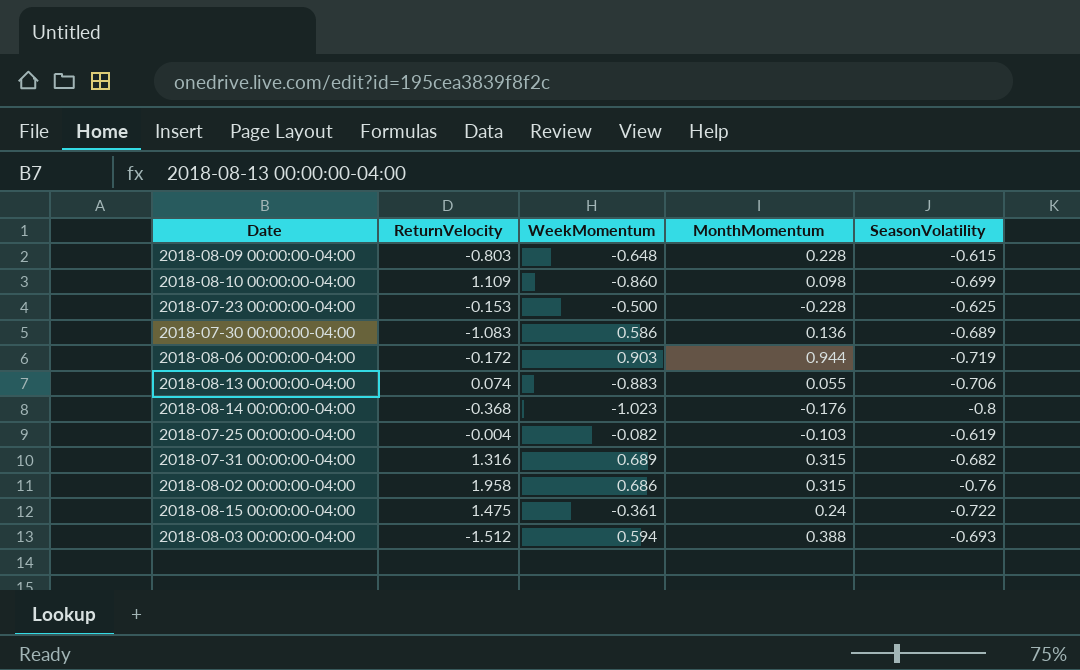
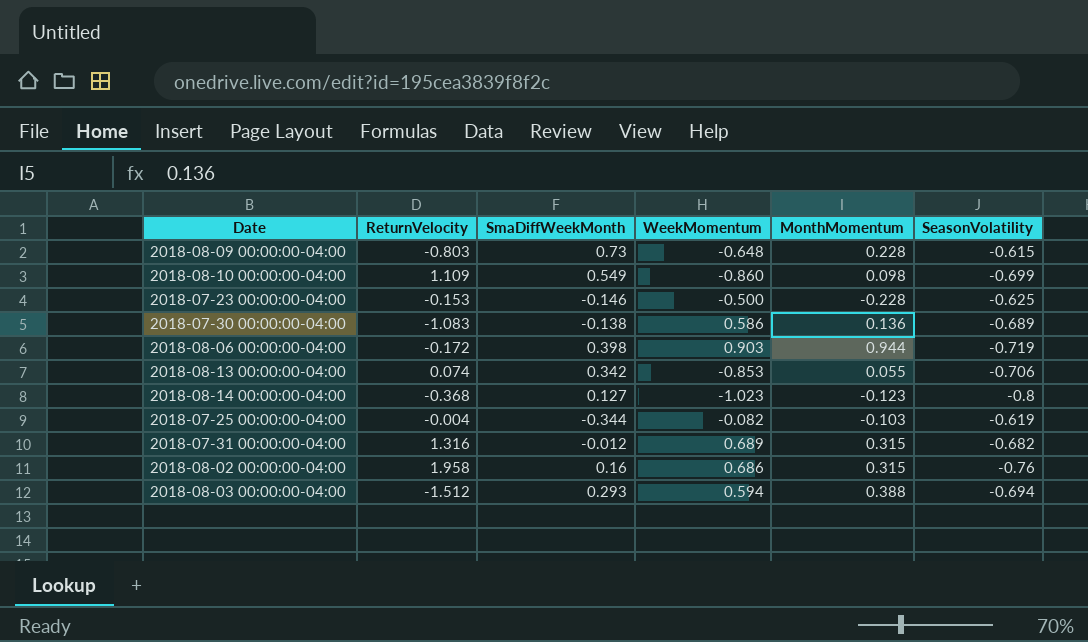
column SmaDiffWeekMonth | position: none -> 3
row 2018-08-15 00:00:00-04:00: 1.475 | -0.361 | 0.24 | -0.722 -> none
2018-08-13 00:00:00-04:00 | WeekMomentum: -0.883 -> -0.853
2018-08-14 00:00:00-04:00 | MonthMomentum: -0.176 -> -0.123
2018-08-03 00:00:00-04:00 | SeasonVolatility: -0.693 -> -0.694

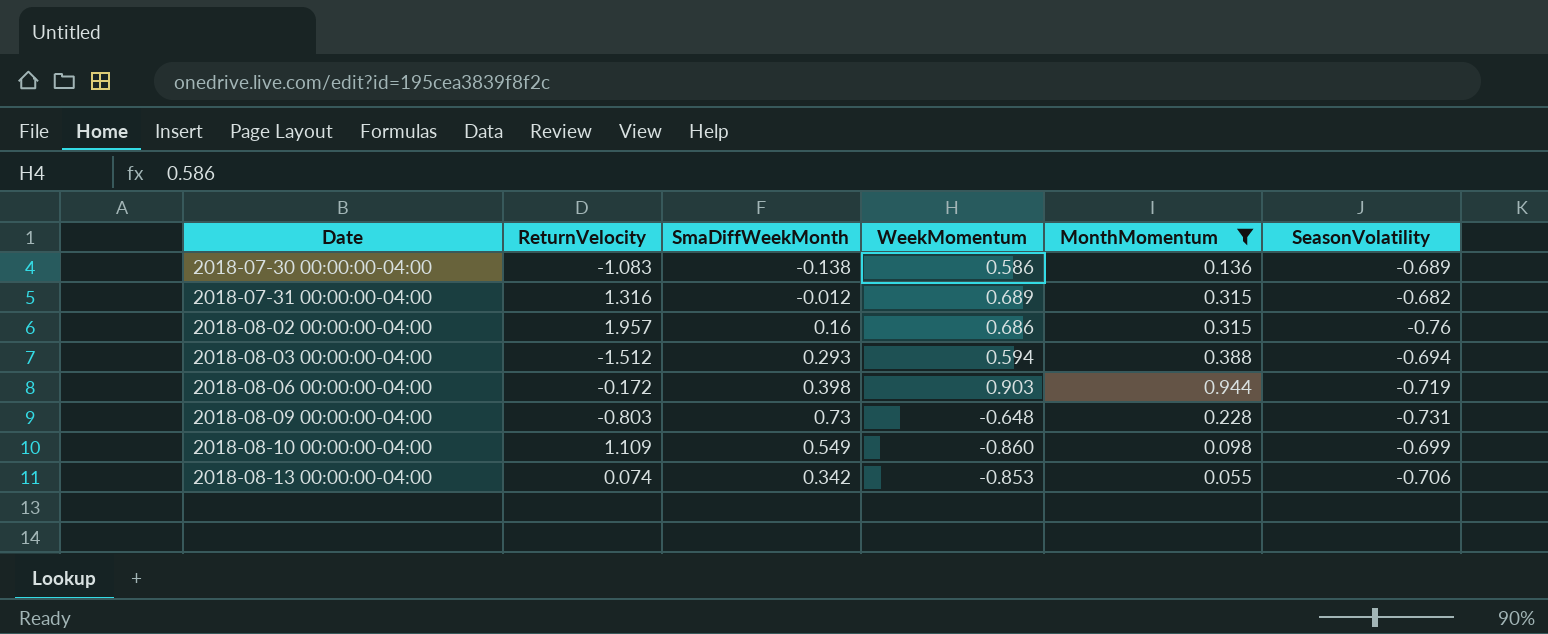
filter: none -> MonthMomentum >= 0.055
row order: none -> Date ascending
2018-08-02 00:00:00-04:00 | ReturnVelocity: 1.958 -> 1.957
2018-08-09 00:00:00-04:00 | SeasonVolatility: -0.615 -> -0.731

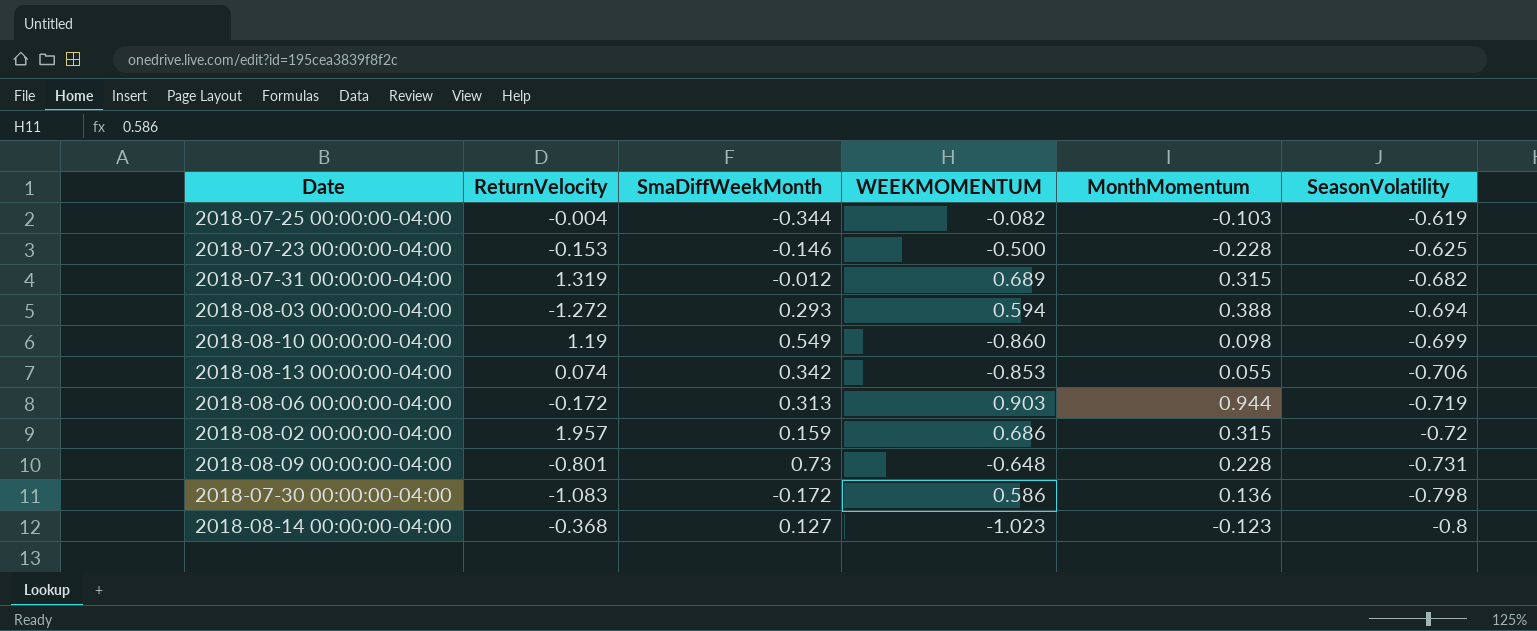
filter: MonthMomentum >= 0.055 -> none
row order: Date ascending -> SeasonVolatility descending
column name: WeekMomentum -> WEEKMOMENTUM
2018-07-31 00:00:00-04:00 | ReturnVelocity: 1.316 -> 1.319
2018-08-03 00:00:00-04:00 | ReturnVelocity: -1.512 -> -1.272
2018-08-10 00:00:00-04:00 | ReturnVelocity: 1.109 -> 1.19
2018-08-06 00:00:00-04:00 | SmaDiffWeekMonth: 0.398 -> 0.313
2018-08-02 00:00:00-04:00 | SmaDiffWeekMonth: 0.16 -> 0.159
2018-08-02 00:00:00-04:00 | SeasonVolatility: -0.76 -> -0.72
2018-08-09 00:00:00-04:00 | ReturnVelocity: -0.803 -> -0.801
2018-07-30 00:00:00-04:00 | SmaDiffWeekMonth: -0.138 -> -0.172
2018-07-30 00:00:00-04:00 | SeasonVolatility: -0.689 -> -0.798

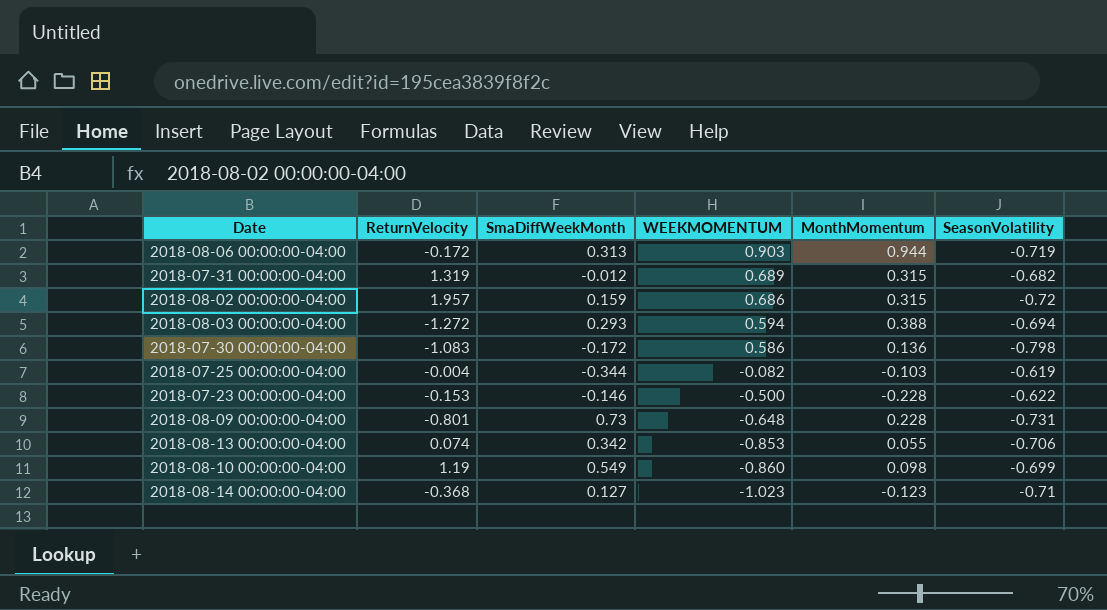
row order: SeasonVolatility descending -> WEEKMOMENTUM descending
2018-07-23 00:00:00-04:00 | SeasonVolatility: -0.625 -> -0.622
2018-08-14 00:00:00-04:00 | SeasonVolatility: -0.8 -> -0.71

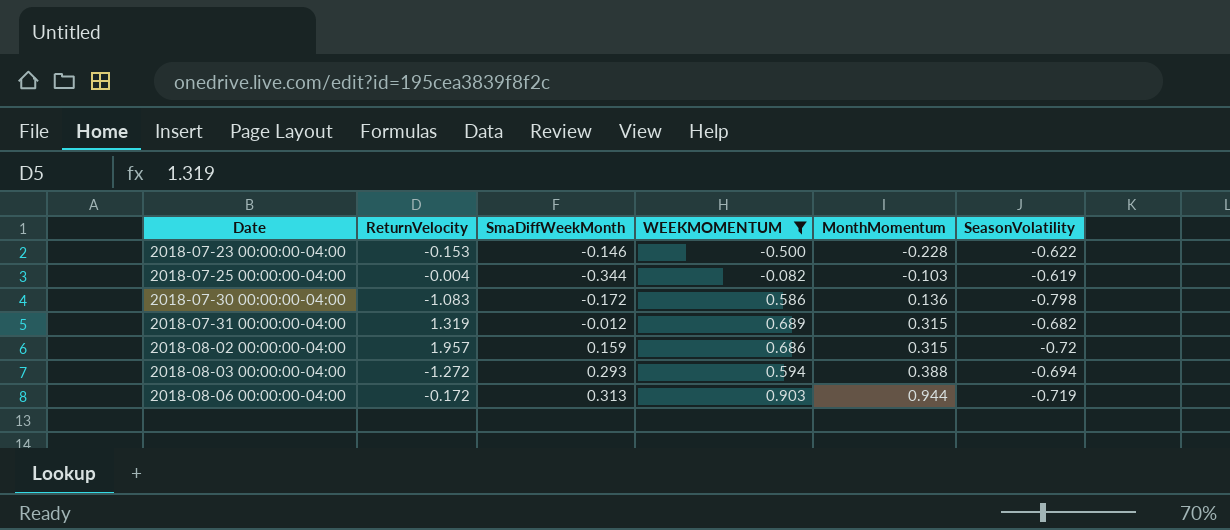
filter: none -> WEEKMOMENTUM >= -0.500
row order: WEEKMOMENTUM descending -> Date ascending

